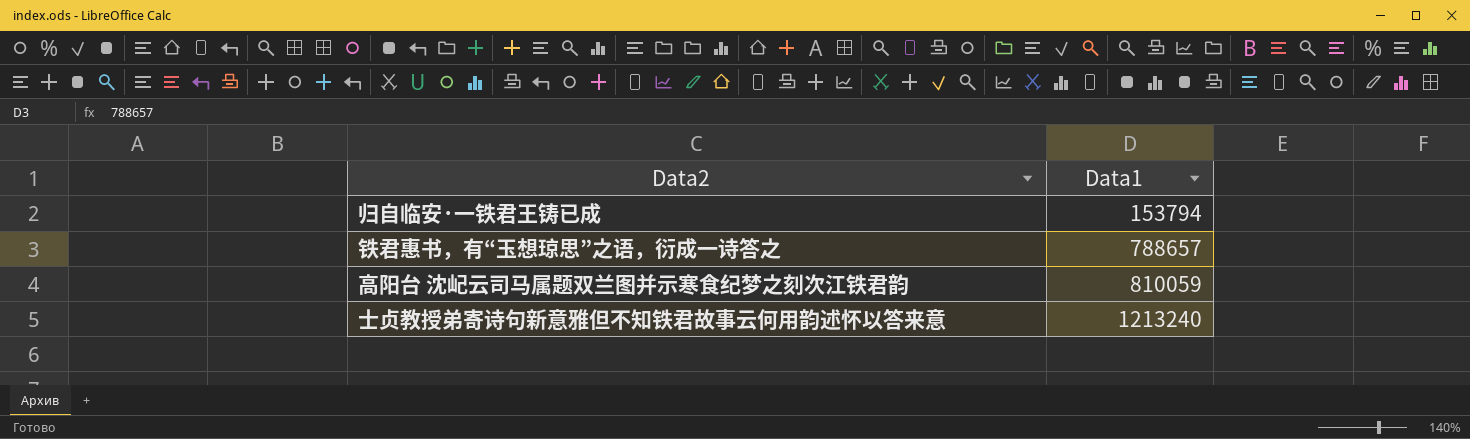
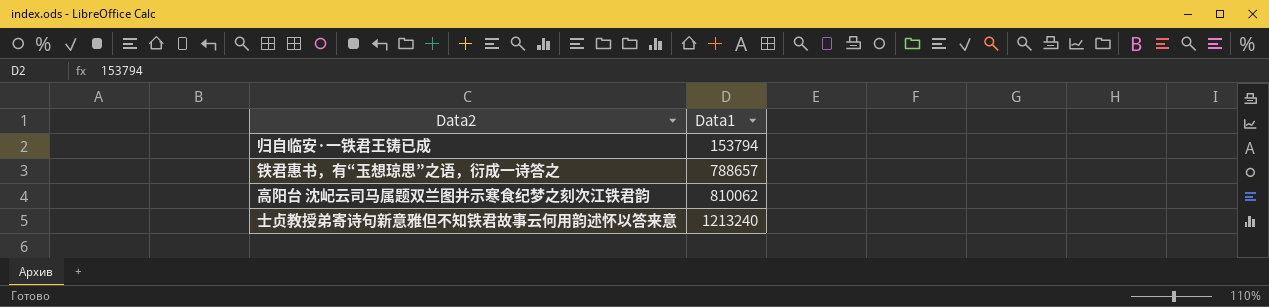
高阳台 沈屺云司马属题双兰图并示寒食纪梦之刻次江铁君韵 | Data1: 810059 -> 810062

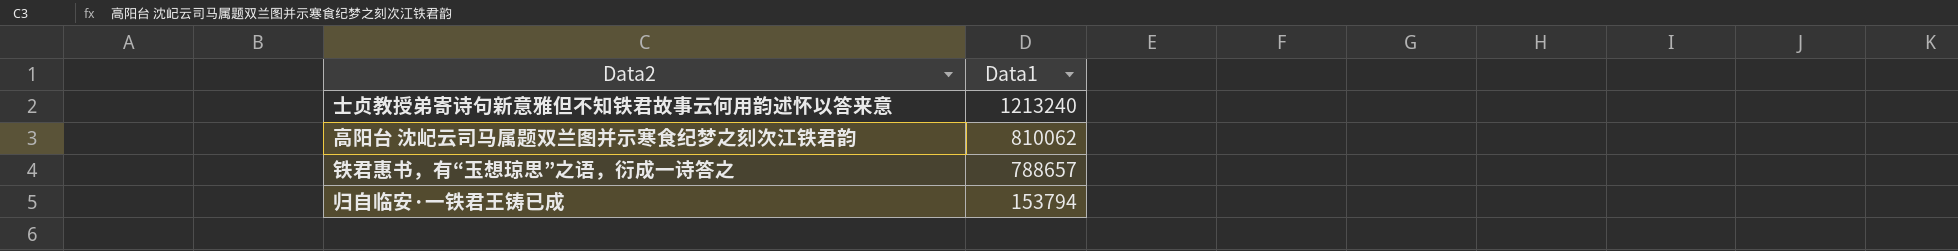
row order: Data1 ascending -> Data1 descending

